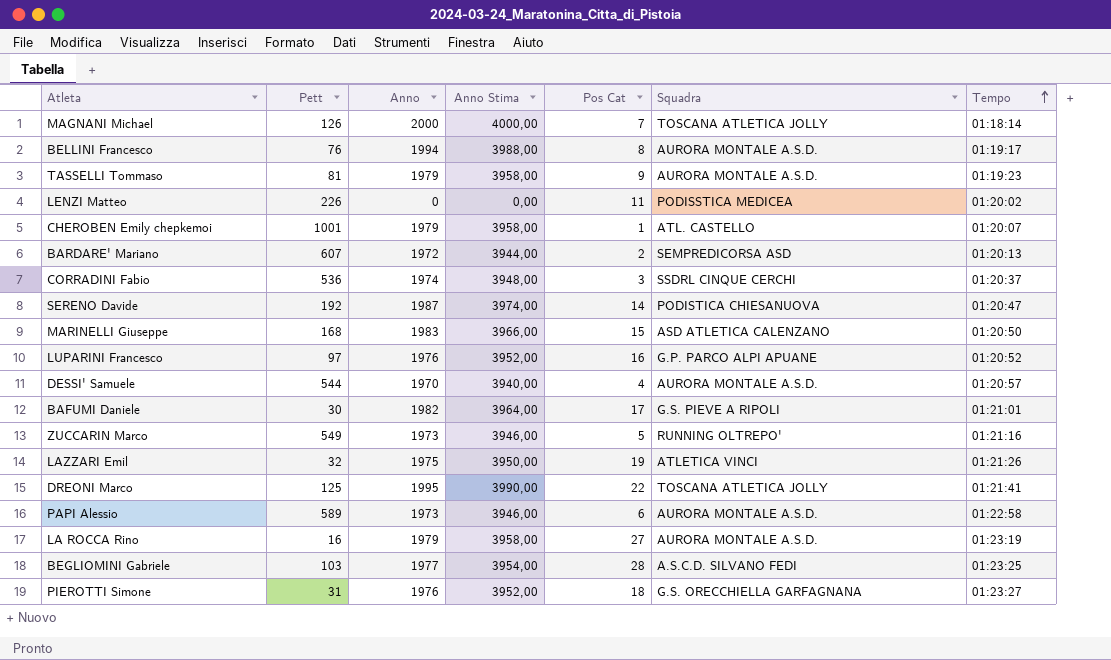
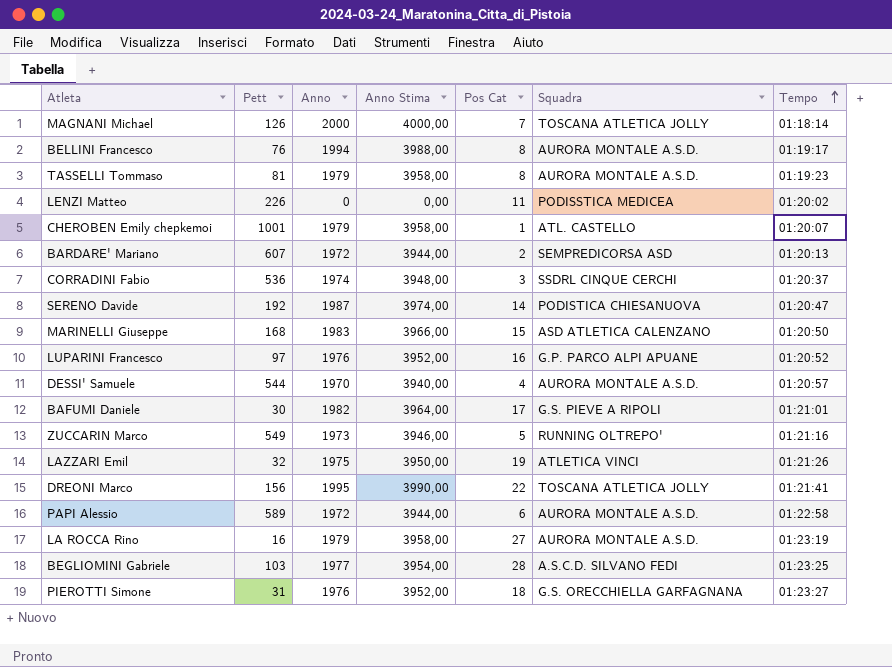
TASSELLI Tommaso | Pos Cat: 9 -> 8
DREONI Marco | Pett: 125 -> 156
PAPI Alessio | Anno: 1973 -> 1972
PAPI Alessio | Anno Stima: 3946,00 -> 3944,00

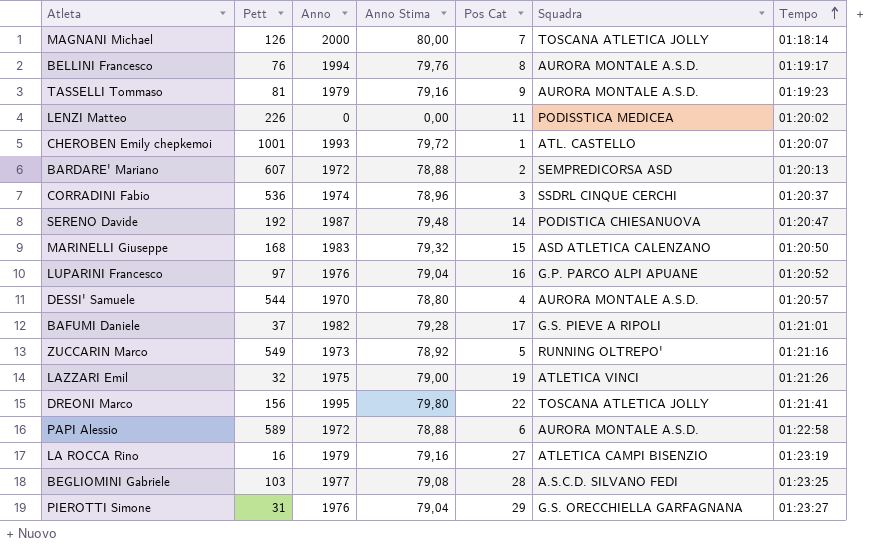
column Anno Stima | formula: [Anno] * 2 -> [Anno] * 0,04
TASSELLI Tommaso | Pos Cat: 8 -> 9
CHEROBEN Emily chepkemoi | Anno: 1979 -> 1993
BAFUMI Daniele | Pett: 30 -> 37
LA ROCCA Rino | Squadra: AURORA MONTALE A.S.D. -> ATLETICA CAMPI BISENZIO
PIEROTTI Simone | Pos Cat: 18 -> 29

